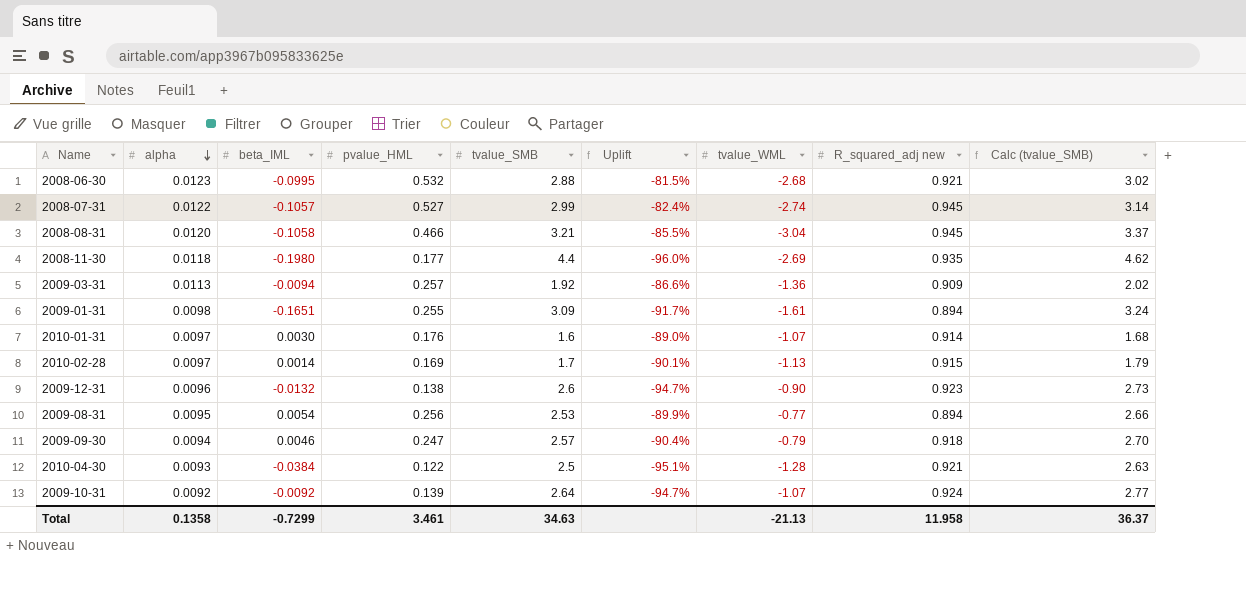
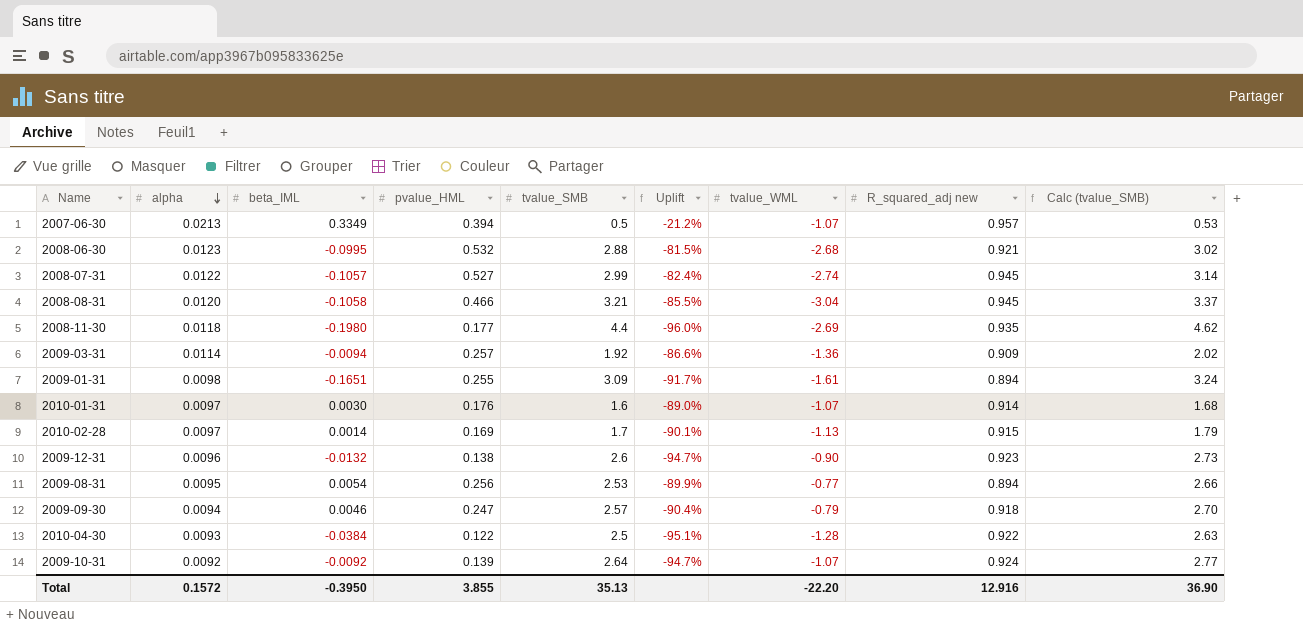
row 2007-06-30: none -> 0.0213 | 0.3349 | 0.394 | 0.5 | -21.2% | -1.07 | 0.957 | 0.53
2009-03-31 | alpha: 0.0113 -> 0.0114
2010-04-30 | R_squared_adj new: 0.921 -> 0.922
Total | alpha: 0.1358 -> 0.1572
Total | beta_IML: -0.7299 -> -0.3950
Total | pvalue_HML: 3.461 -> 3.855
Total | tvalue_SMB: 34.63 -> 35.13
Total | tvalue_WML: -21.13 -> -22.20
Total | R_squared_adj new: 11.958 -> 12.916
Total | Calc (tvalue_SMB): 36.37 -> 36.90

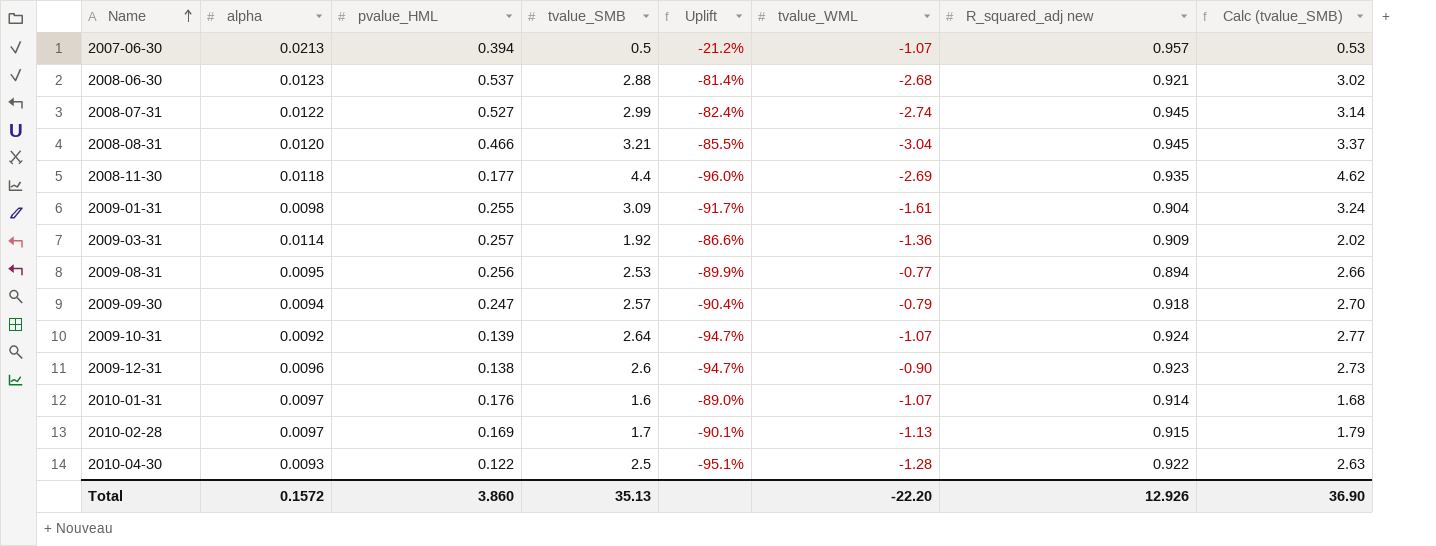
row order: alpha descending -> Name ascending
column beta_IML | position: 3 -> none
2008-06-30 | pvalue_HML: 0.532 -> 0.537
2008-06-30 | Uplift: -81.5% -> -81.4%
2009-01-31 | R_squared_adj new: 0.894 -> 0.904
Total | pvalue_HML: 3.855 -> 3.860
Total | R_squared_adj new: 12.916 -> 12.926

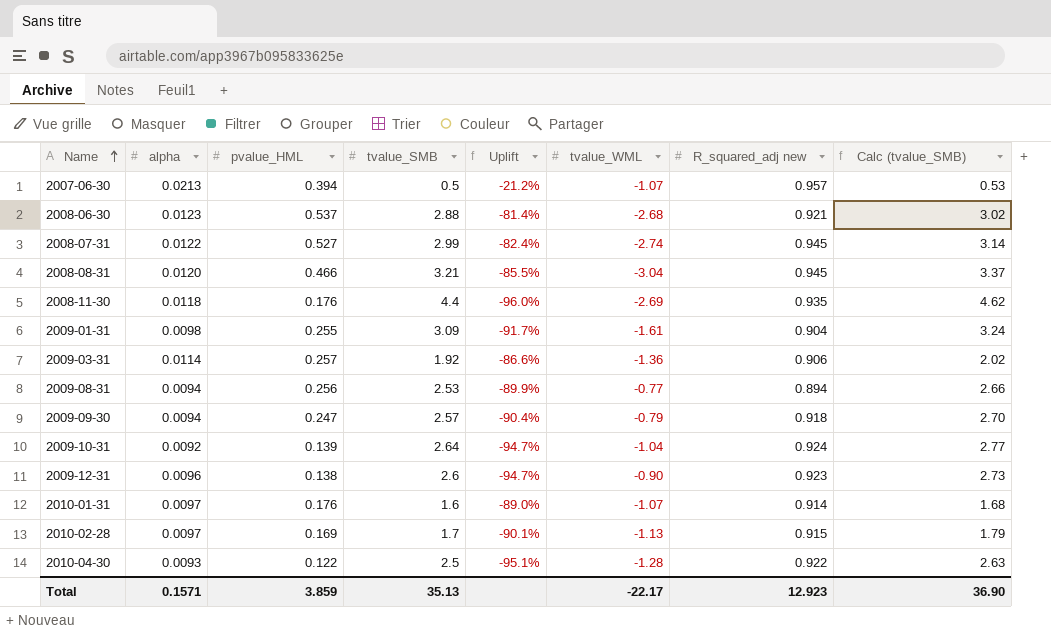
2008-11-30 | pvalue_HML: 0.177 -> 0.176
2009-03-31 | R_squared_adj new: 0.909 -> 0.906
2009-08-31 | alpha: 0.0095 -> 0.0094
2009-10-31 | tvalue_WML: -1.07 -> -1.04
Total | alpha: 0.1572 -> 0.1571
Total | pvalue_HML: 3.860 -> 3.859
Total | tvalue_WML: -22.20 -> -22.17
Total | R_squared_adj new: 12.926 -> 12.923

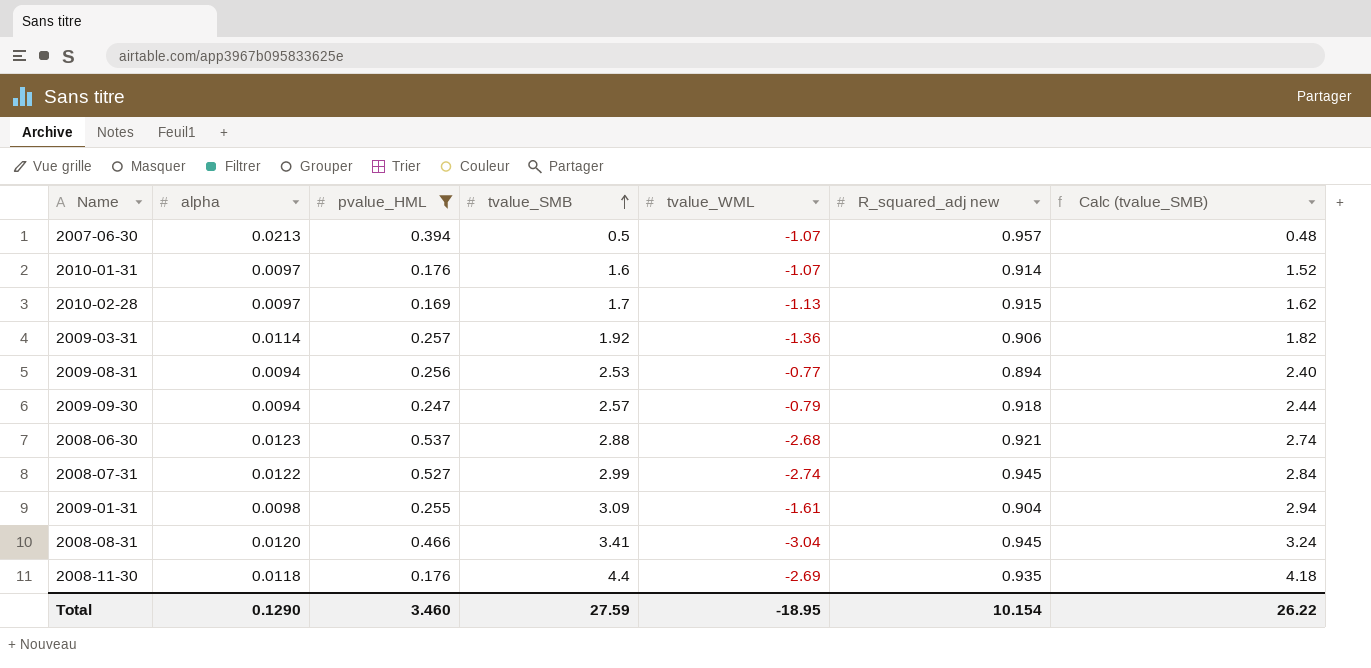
filter: none -> pvalue_HML >= 0.169
row order: Name ascending -> tvalue_SMB ascending
column Uplift | formula: ([pvalue_HML] - [tvalue_SMB]) / [tvalue_SMB] -> none
column Calc (tvalue_SMB) | formula: [tvalue_SMB] * 1.05 -> [tvalue_SMB] * 0.95
2008-08-31 | tvalue_SMB: 3.21 -> 3.41
Total | alpha: 0.1571 -> 0.1290
Total | pvalue_HML: 3.859 -> 3.460
Total | tvalue_SMB: 35.13 -> 27.59
Total | tvalue_WML: -22.17 -> -18.95
Total | R_squared_adj new: 12.923 -> 10.154
Total | Calc (tvalue_SMB): 36.90 -> 26.22

